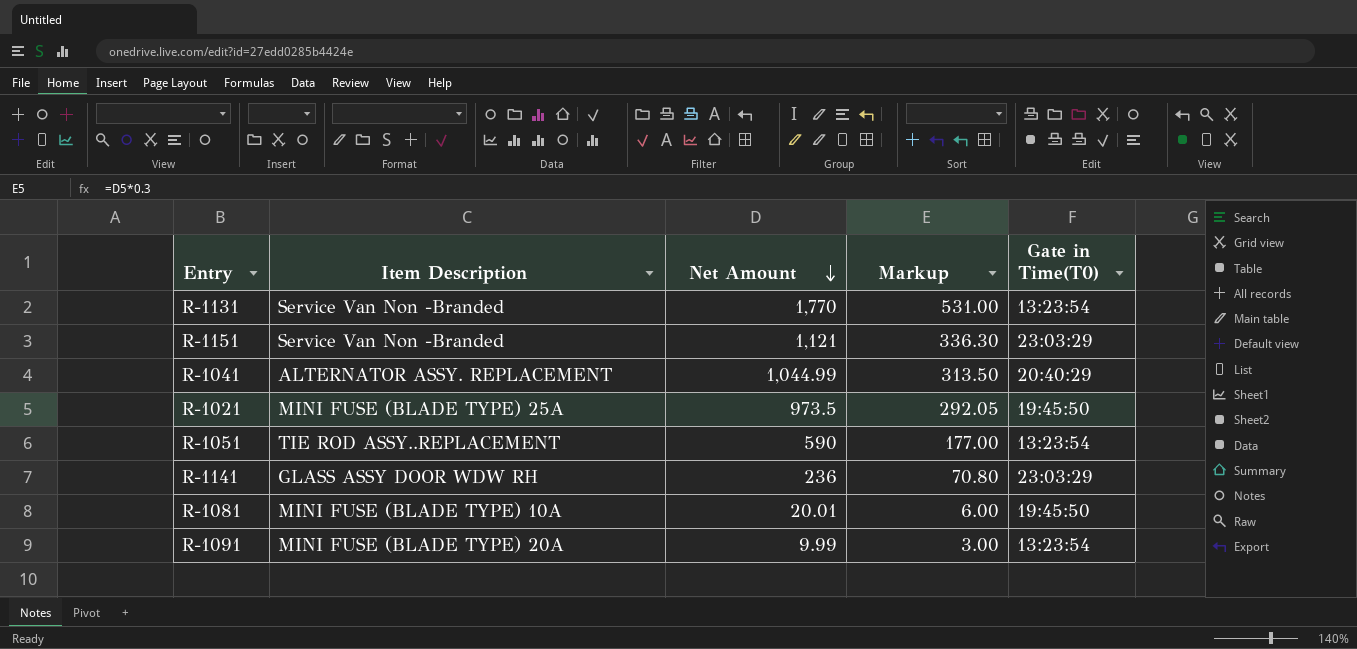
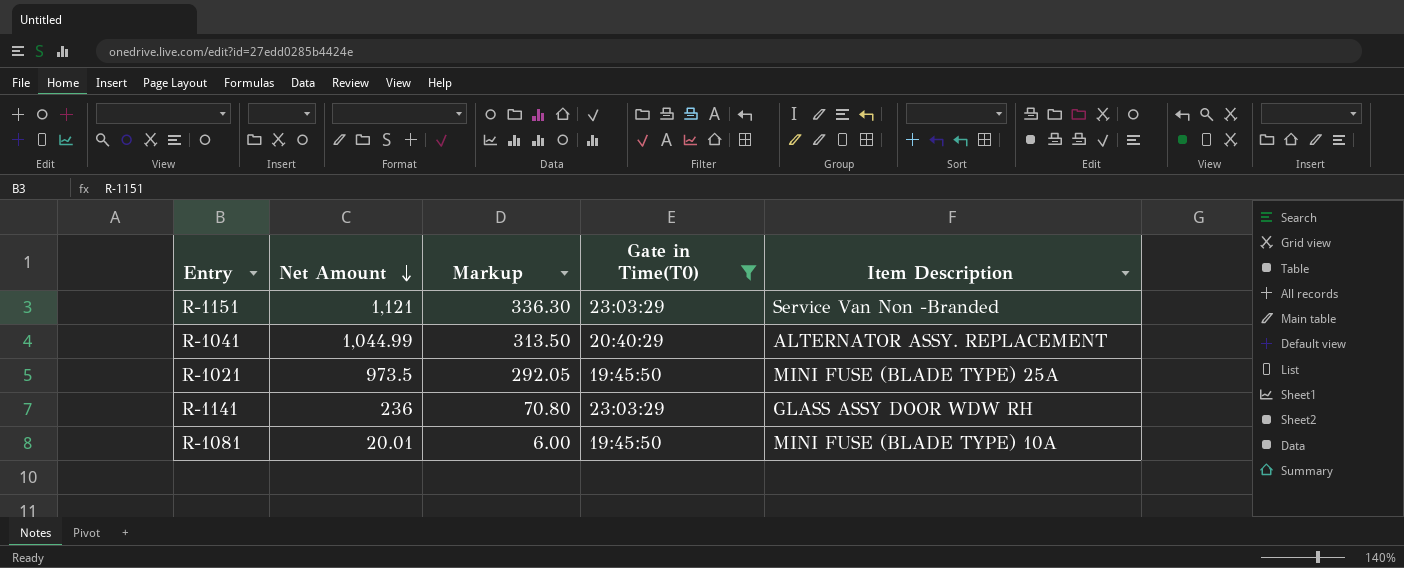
filter: none -> Gate in Time(T0) != 13:23:54
column Item Description | position: 2 -> 5

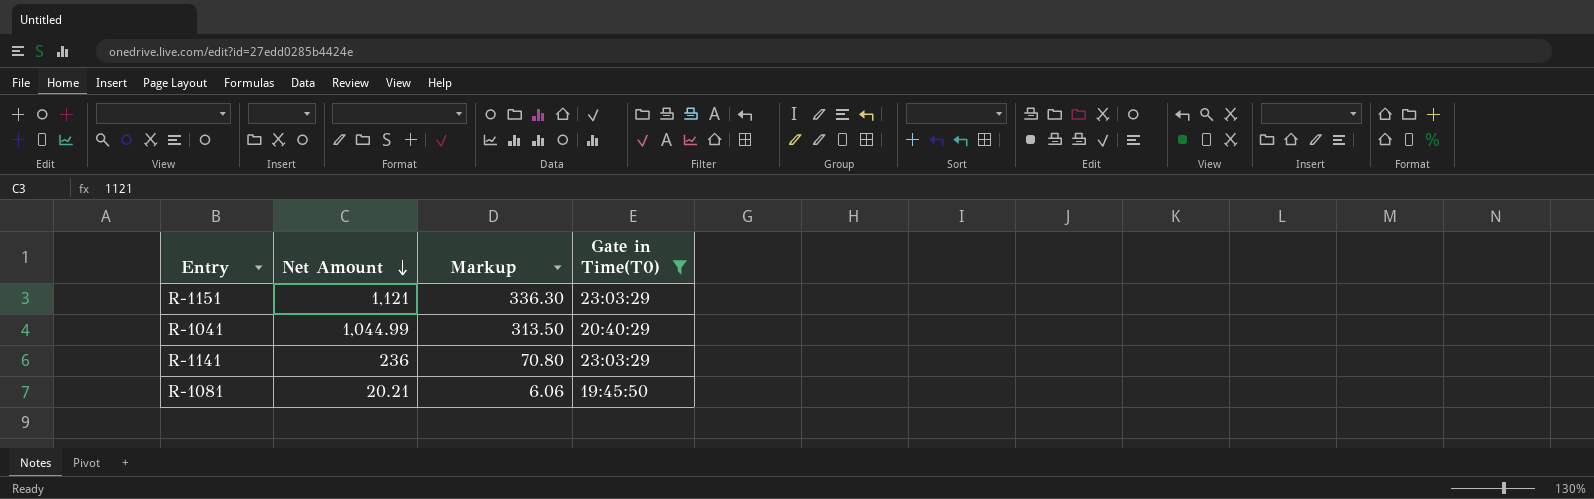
column Item Description | position: 5 -> none
row R-1021: 973.5 | 292.05 | 19:45:50 | MINI FUSE (BLADE TYPE) 25A -> none
R-1081 | Net Amount: 20.01 -> 20.21
R-1081 | Markup: 6.00 -> 6.06

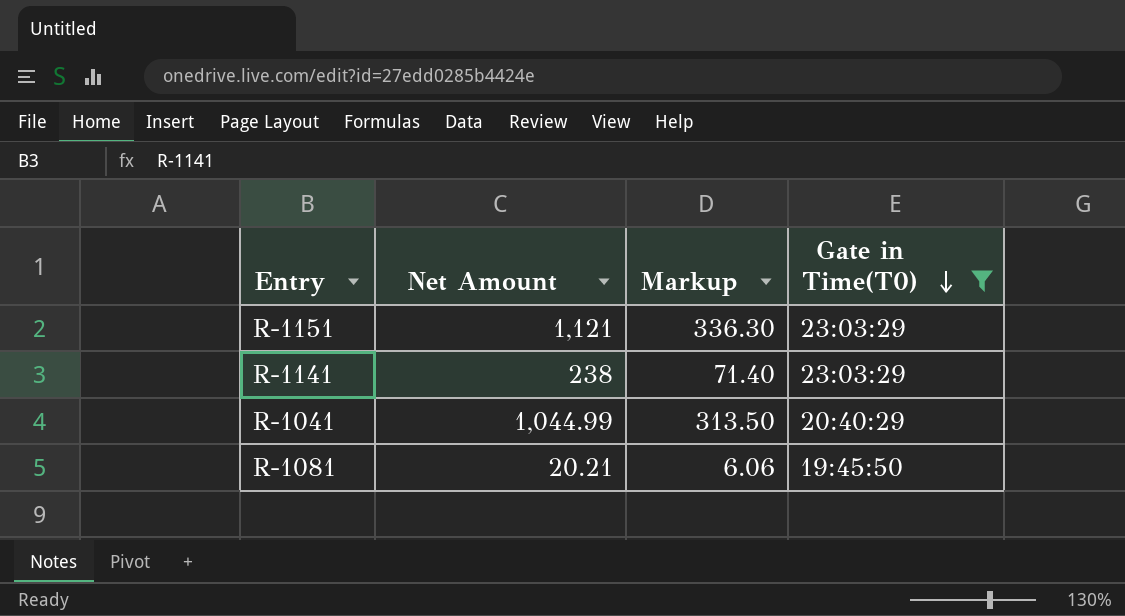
row order: Net Amount descending -> Gate in Time(T0) descending
R-1141 | Net Amount: 236 -> 238
R-1141 | Markup: 70.80 -> 71.40

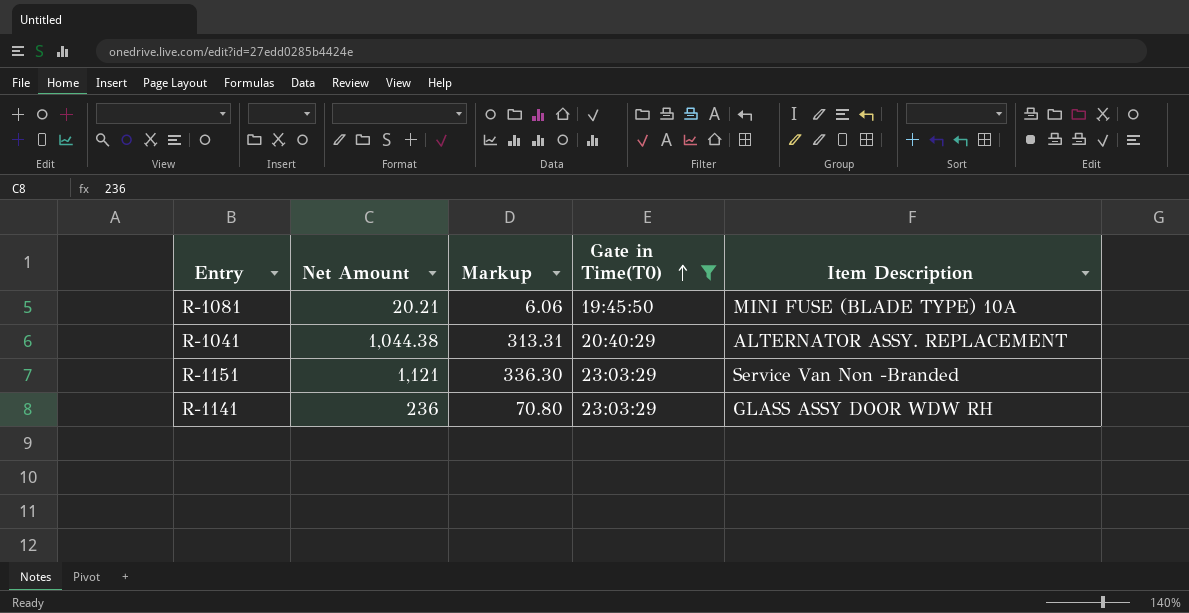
row order: Gate in Time(T0) descending -> Gate in Time(T0) ascending
column Item Description | position: none -> 5
R-1041 | Net Amount: 1,044.99 -> 1,044.38
R-1041 | Markup: 313.50 -> 313.31
R-1141 | Net Amount: 238 -> 236
R-1141 | Markup: 71.40 -> 70.80

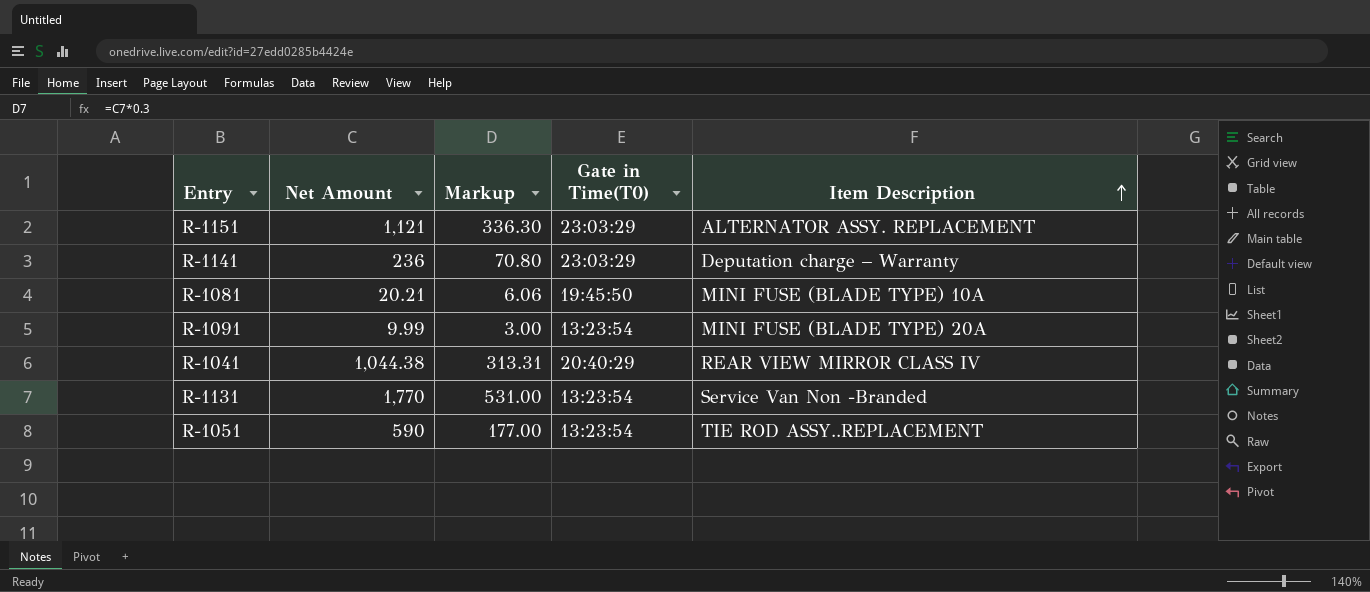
filter: Gate in Time(T0) != 13:23:54 -> none
row order: Gate in Time(T0) ascending -> Item Description ascending
R-1151 | Item Description: Service Van Non -Branded -> ALTERNATOR ASSY. REPLACEMENT
R-1141 | Item Description: GLASS ASSY DOOR WDW RH -> Deputation charge – Warranty
R-1041 | Item Description: ALTERNATOR ASSY. REPLACEMENT -> REAR VIEW MIRROR CLASS IV

